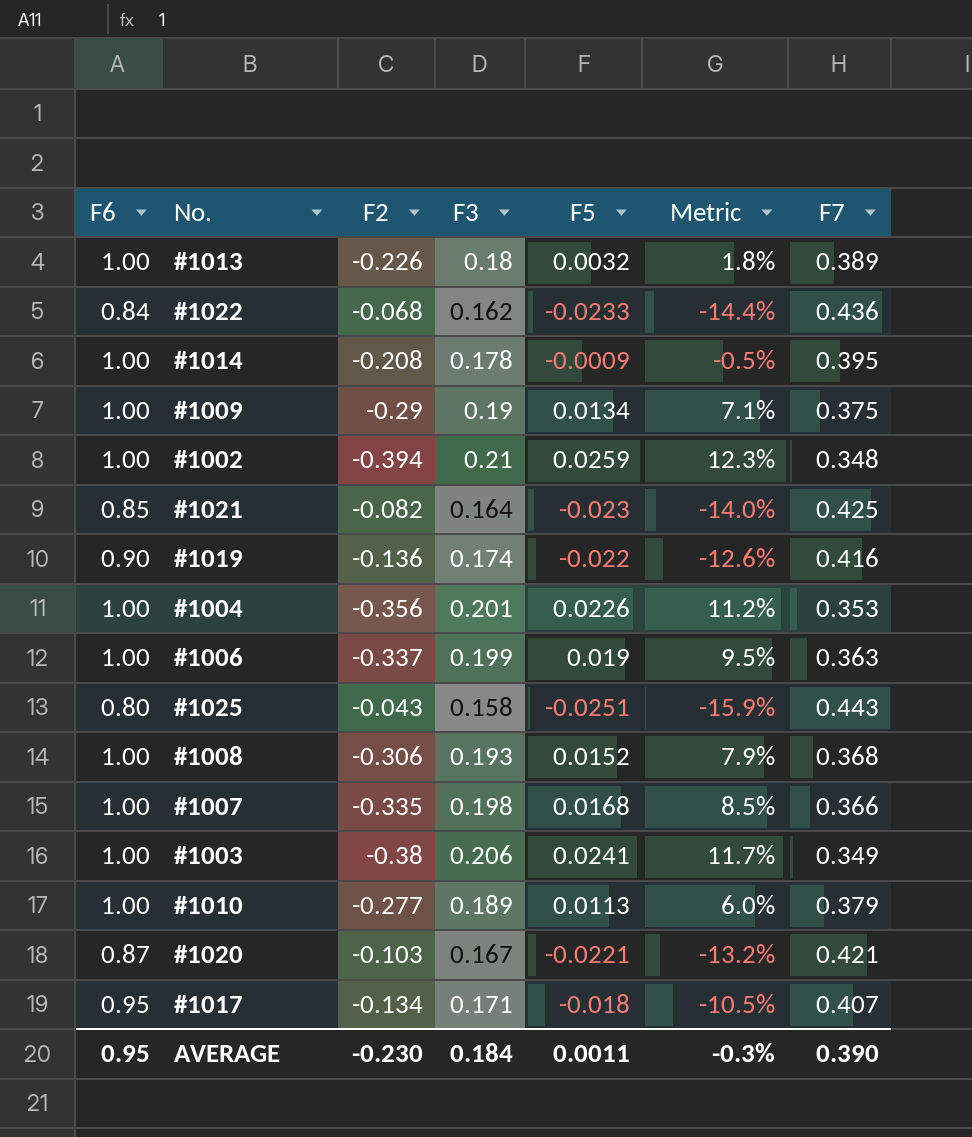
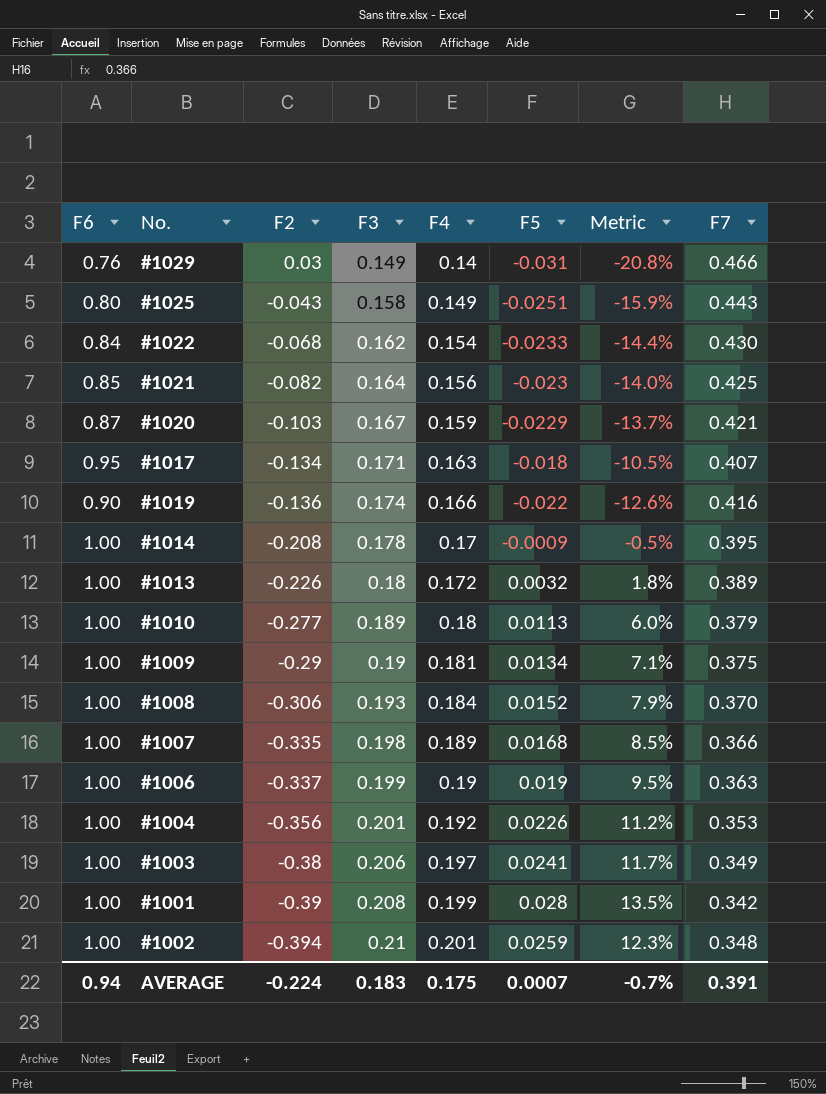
row order: none -> F2 descending
column F4 | position: none -> 5
row #1029: none -> 0.76 | 0.03 | 0.149 | 0.14 | -0.031 | -20.8% | 0.466
#1022 | F7: 0.436 -> 0.430
#1020 | F5: -0.0221 -> -0.0229
#1020 | Metric: -13.2% -> -13.7%
#1008 | F7: 0.368 -> 0.370
row #1001: none -> 1.00 | -0.39 | 0.208 | 0.199 | 0.028 | 13.5% | 0.342
AVERAGE | F6: 0.95 -> 0.94
AVERAGE | F2: -0.230 -> -0.224
AVERAGE | F3: 0.184 -> 0.183
AVERAGE | F5: 0.0011 -> 0.0007
AVERAGE | Metric: -0.3% -> -0.7%
AVERAGE | F7: 0.390 -> 0.391

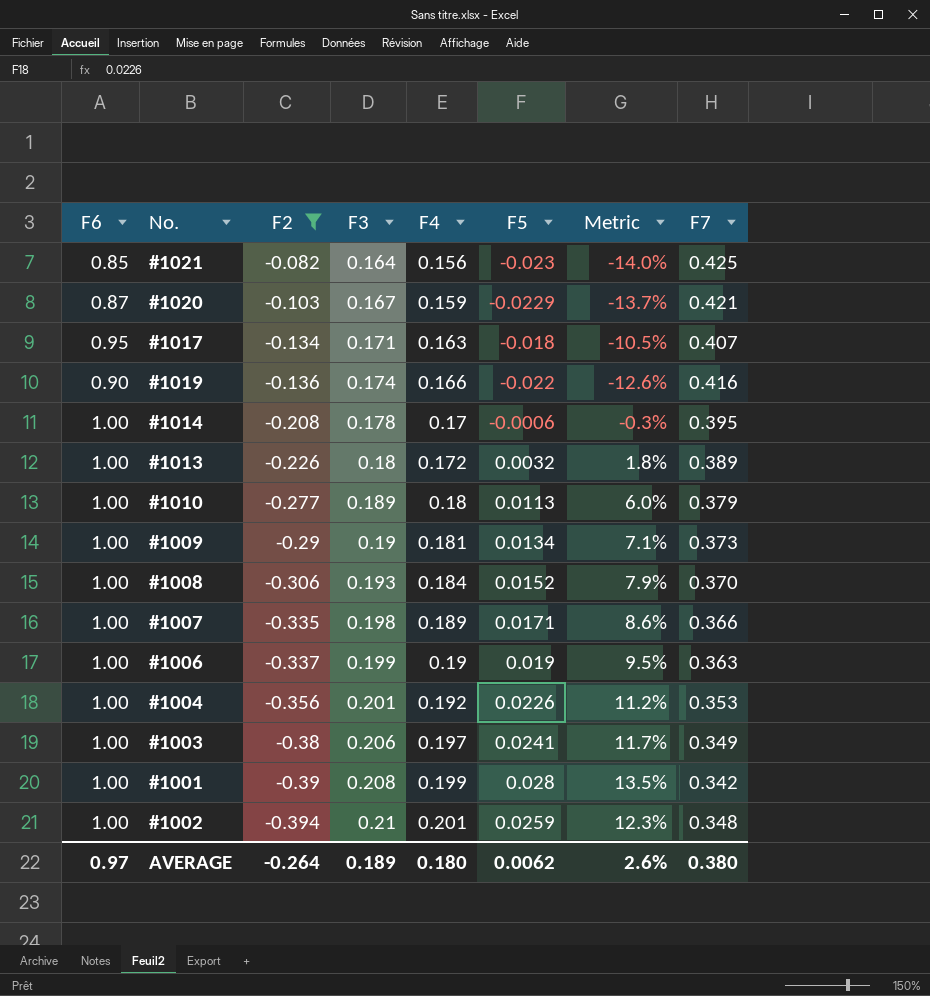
filter: none -> F2 <= -0.082
#1014 | F5: -0.0009 -> -0.0006
#1014 | Metric: -0.5% -> -0.3%
#1009 | F7: 0.375 -> 0.373
#1007 | F5: 0.0168 -> 0.0171
#1007 | Metric: 8.5% -> 8.6%
AVERAGE | F6: 0.94 -> 0.97
AVERAGE | F2: -0.224 -> -0.264
AVERAGE | F3: 0.183 -> 0.189
AVERAGE | F4: 0.175 -> 0.180
AVERAGE | F5: 0.0007 -> 0.0062
AVERAGE | Metric: -0.7% -> 2.6%
AVERAGE | F7: 0.391 -> 0.380

